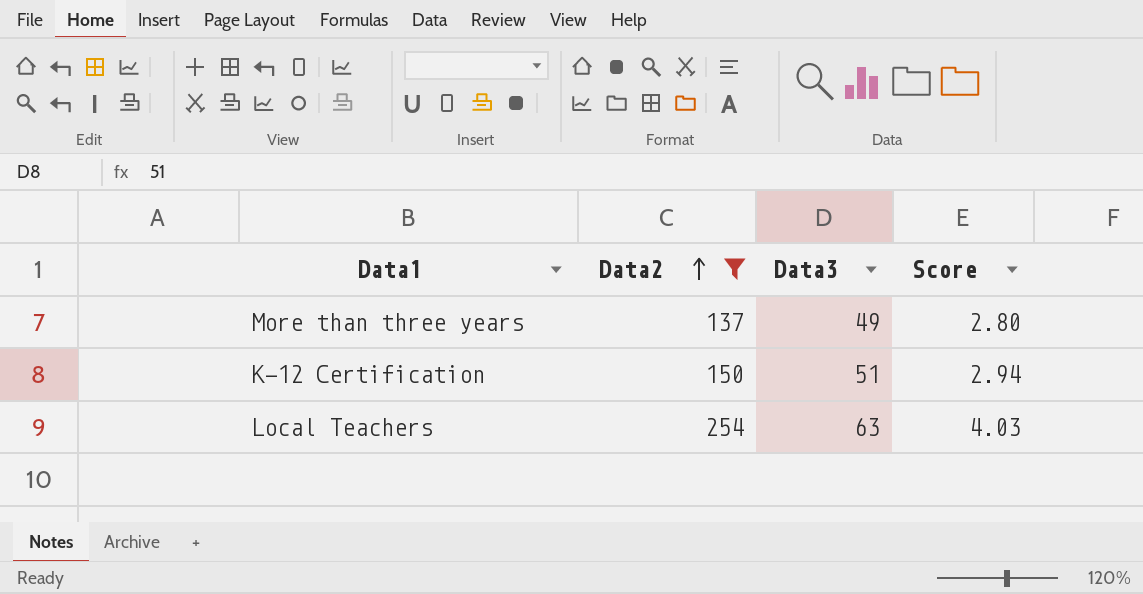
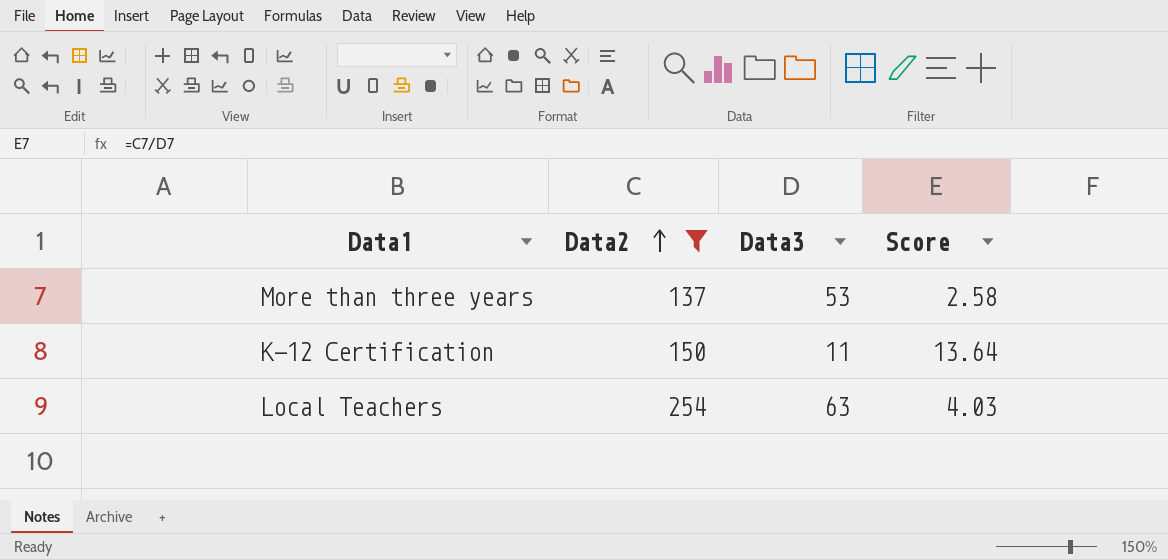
More than three years | Data3: 49 -> 53
More than three years | Score: 2.80 -> 2.58
K-12 Certification | Data3: 51 -> 11
K-12 Certification | Score: 2.94 -> 13.64

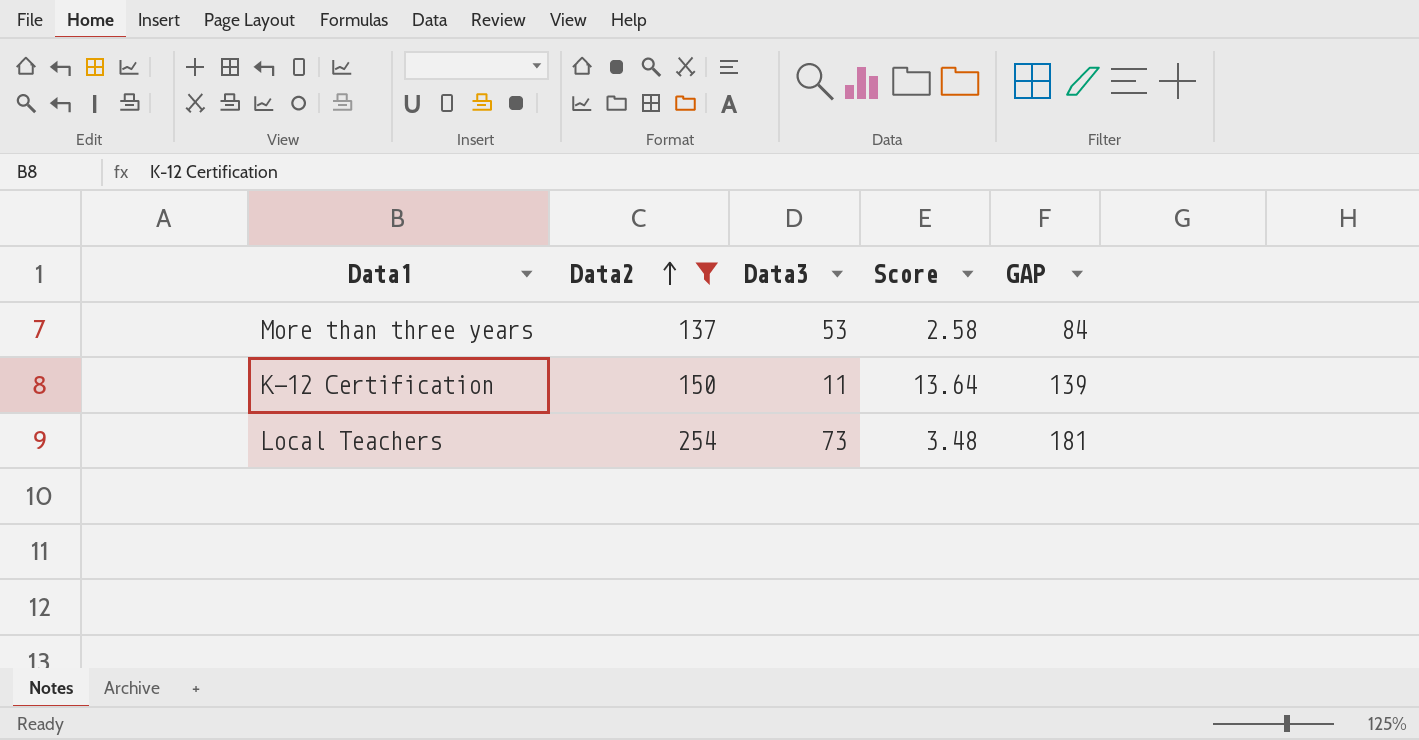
column GAP | formula: none -> [Data2] - [Data3]
Local Teachers | Data3: 63 -> 73
Local Teachers | Score: 4.03 -> 3.48

